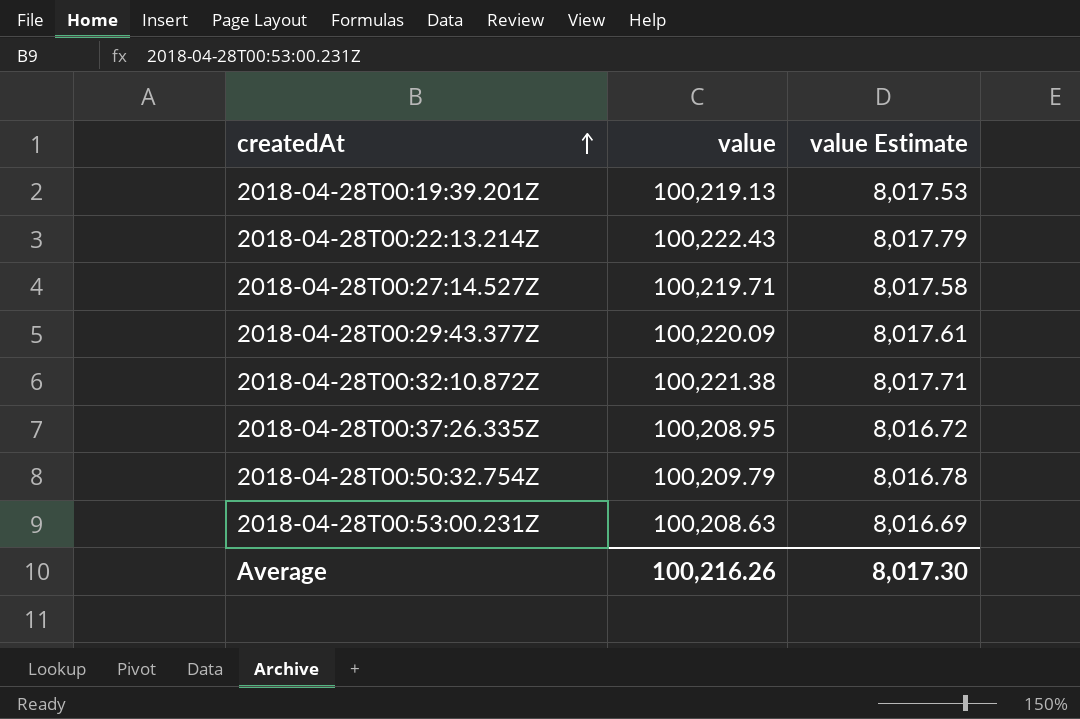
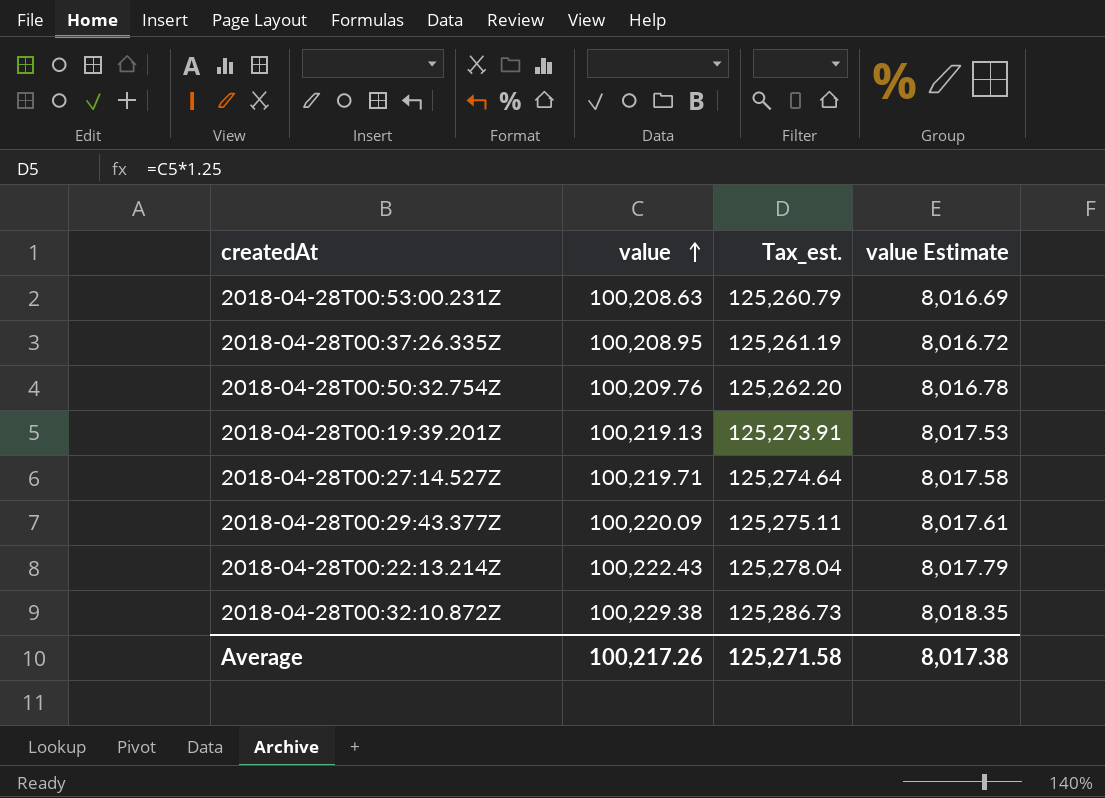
row order: createdAt ascending -> value ascending
column Tax_est. | formula: none -> [value] * 1.25
2018-04-28T00:50:32.754Z | value: 100,209.79 -> 100,209.76
2018-04-28T00:32:10.872Z | value: 100,221.38 -> 100,229.38
2018-04-28T00:32:10.872Z | value Estimate: 8,017.71 -> 8,018.35
Average | value: 100,216.26 -> 100,217.26
Average | value Estimate: 8,017.30 -> 8,017.38

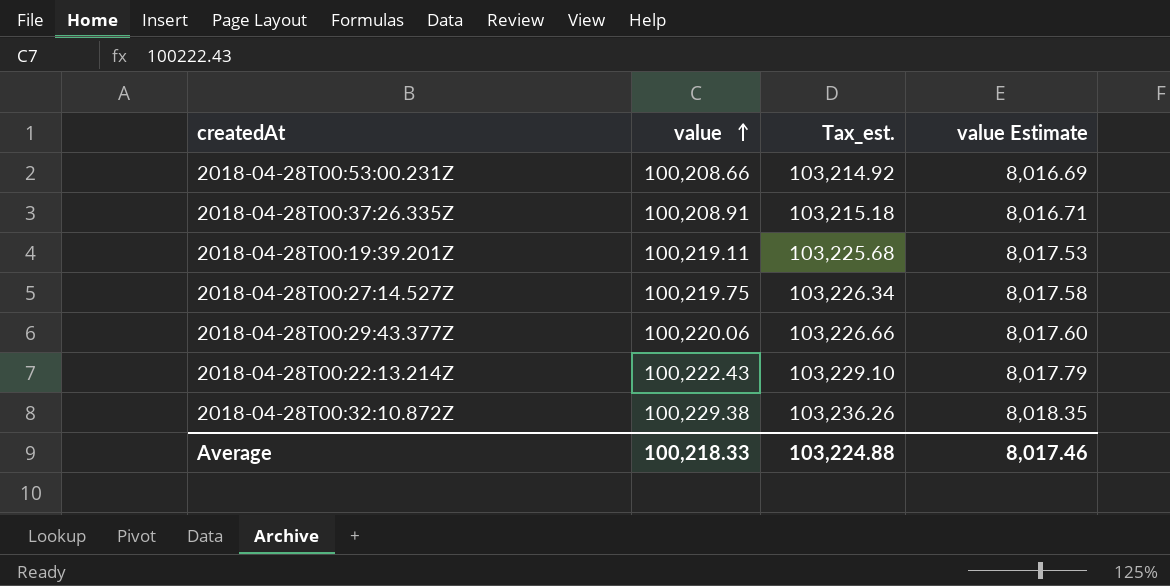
column Tax_est. | formula: [value] * 1.25 -> [value] * 1.03
row 2018-04-28T00:50:32.754Z: 100,209.76 | 125,262.20 | 8,016.78 -> none
2018-04-28T00:53:00.231Z | value: 100,208.63 -> 100,208.66
2018-04-28T00:37:26.335Z | value: 100,208.95 -> 100,208.91
2018-04-28T00:37:26.335Z | value Estimate: 8,016.72 -> 8,016.71
2018-04-28T00:19:39.201Z | value: 100,219.13 -> 100,219.11
2018-04-28T00:27:14.527Z | value: 100,219.71 -> 100,219.75
2018-04-28T00:29:43.377Z | value: 100,220.09 -> 100,220.06
2018-04-28T00:29:43.377Z | value Estimate: 8,017.61 -> 8,017.60
Average | value: 100,217.26 -> 100,218.33
Average | Tax_est.: 125,271.58 -> 103,224.88
Average | value Estimate: 8,017.38 -> 8,017.46

